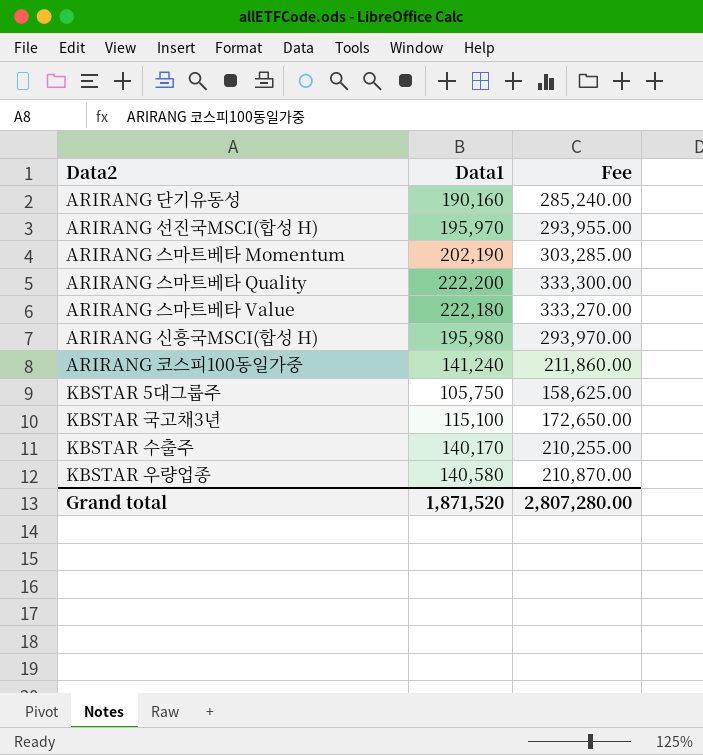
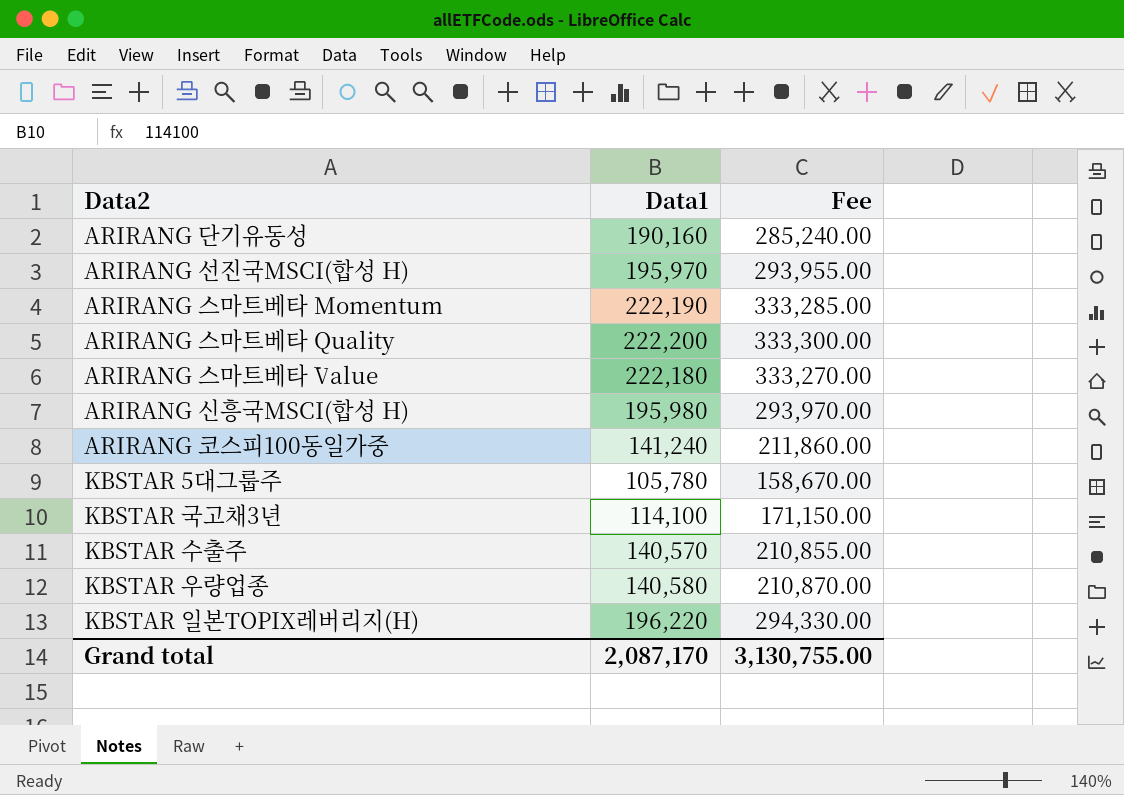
ARIRANG 스마트베타 Momentum | Data1: 202,190 -> 222,190
ARIRANG 스마트베타 Momentum | Fee: 303,285.00 -> 333,285.00
KBSTAR 5대그룹주 | Data1: 105,750 -> 105,780
KBSTAR 5대그룹주 | Fee: 158,625.00 -> 158,670.00
KBSTAR 국고채3년 | Data1: 115,100 -> 114,100
KBSTAR 국고채3년 | Fee: 172,650.00 -> 171,150.00
KBSTAR 수출주 | Data1: 140,170 -> 140,570
KBSTAR 수출주 | Fee: 210,255.00 -> 210,855.00
row KBSTAR 일본TOPIX레버리지(H): none -> 196,220 | 294,330.00
Grand total | Data1: 1,871,520 -> 2,087,170
Grand total | Fee: 2,807,280.00 -> 3,130,755.00

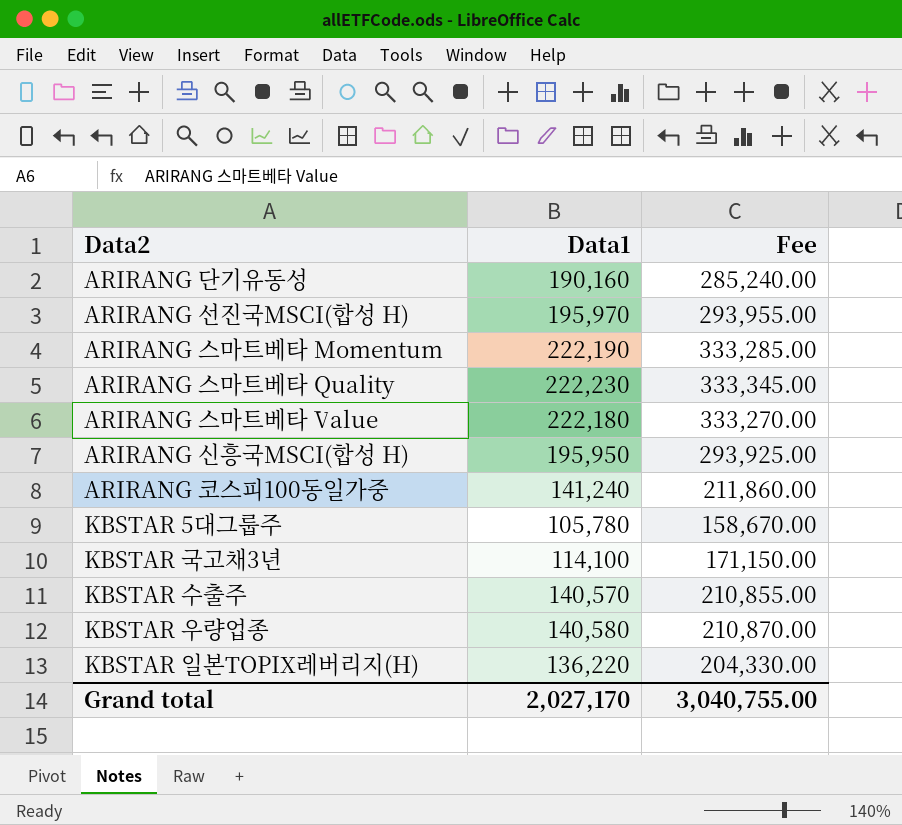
ARIRANG 스마트베타 Quality | Data1: 222,200 -> 222,230
ARIRANG 스마트베타 Quality | Fee: 333,300.00 -> 333,345.00
ARIRANG 신흥국MSCI(합성 H) | Data1: 195,980 -> 195,950
ARIRANG 신흥국MSCI(합성 H) | Fee: 293,970.00 -> 293,925.00
KBSTAR 일본TOPIX레버리지(H) | Data1: 196,220 -> 136,220
KBSTAR 일본TOPIX레버리지(H) | Fee: 294,330.00 -> 204,330.00
Grand total | Data1: 2,087,170 -> 2,027,170
Grand total | Fee: 3,130,755.00 -> 3,040,755.00

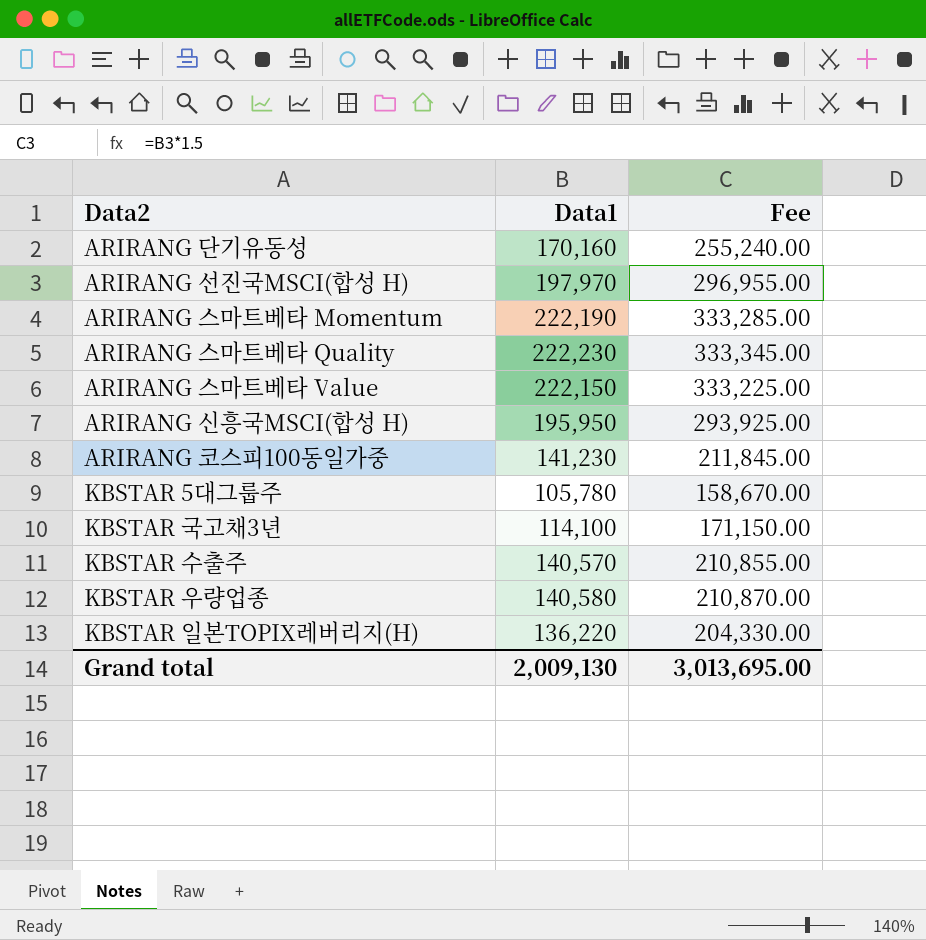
ARIRANG 단기유동성 | Data1: 190,160 -> 170,160
ARIRANG 단기유동성 | Fee: 285,240.00 -> 255,240.00
ARIRANG 선진국MSCI(합성 H) | Data1: 195,970 -> 197,970
ARIRANG 선진국MSCI(합성 H) | Fee: 293,955.00 -> 296,955.00
ARIRANG 스마트베타 Value | Data1: 222,180 -> 222,150
ARIRANG 스마트베타 Value | Fee: 333,270.00 -> 333,225.00
ARIRANG 코스피100동일가중 | Data1: 141,240 -> 141,230
ARIRANG 코스피100동일가중 | Fee: 211,860.00 -> 211,845.00
Grand total | Data1: 2,027,170 -> 2,009,130
Grand total | Fee: 3,040,755.00 -> 3,013,695.00

